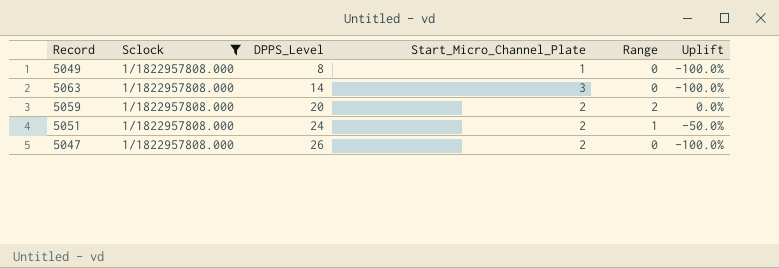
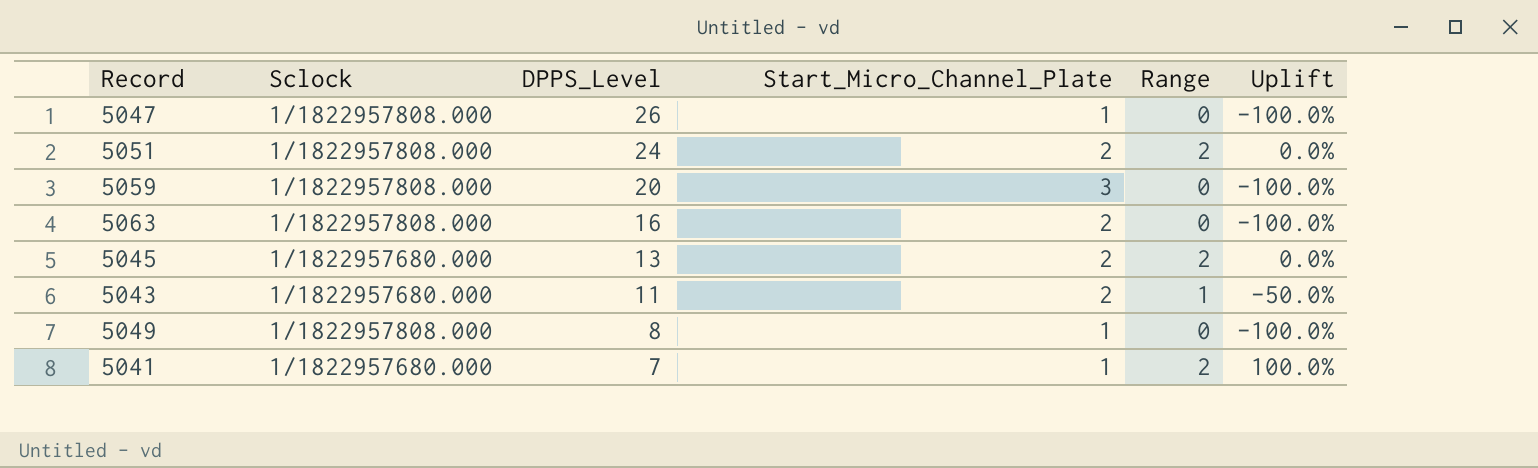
filter: Sclock = 1/1822957808.000 -> none
row order: DPPS_Level ascending -> DPPS_Level descending
5047 | Start_Micro_Channel_Plate: 2 -> 1
5051 | Range: 1 -> 2
5051 | Uplift: -50.0% -> 0.0%
5059 | Start_Micro_Channel_Plate: 2 -> 3
5059 | Range: 2 -> 0
5059 | Uplift: 0.0% -> -100.0%
5063 | DPPS_Level: 14 -> 16
5063 | Start_Micro_Channel_Plate: 3 -> 2

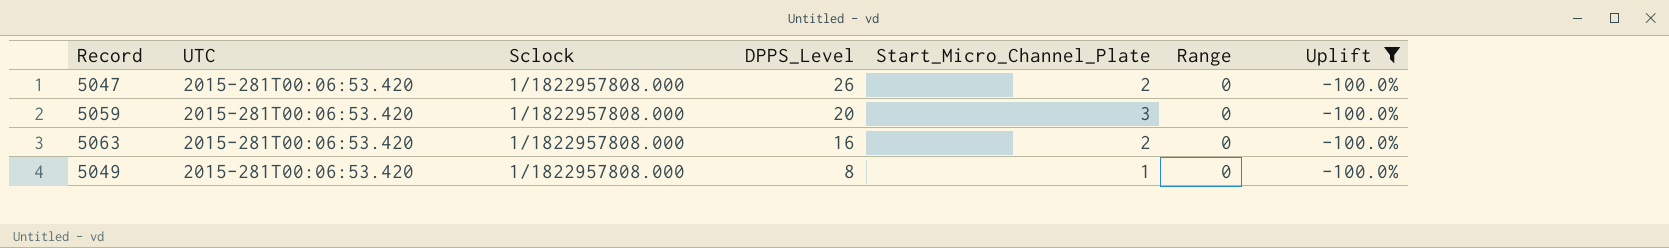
filter: none -> Uplift = -100.0%
column UTC | position: none -> 2
5047 | Start_Micro_Channel_Plate: 1 -> 2

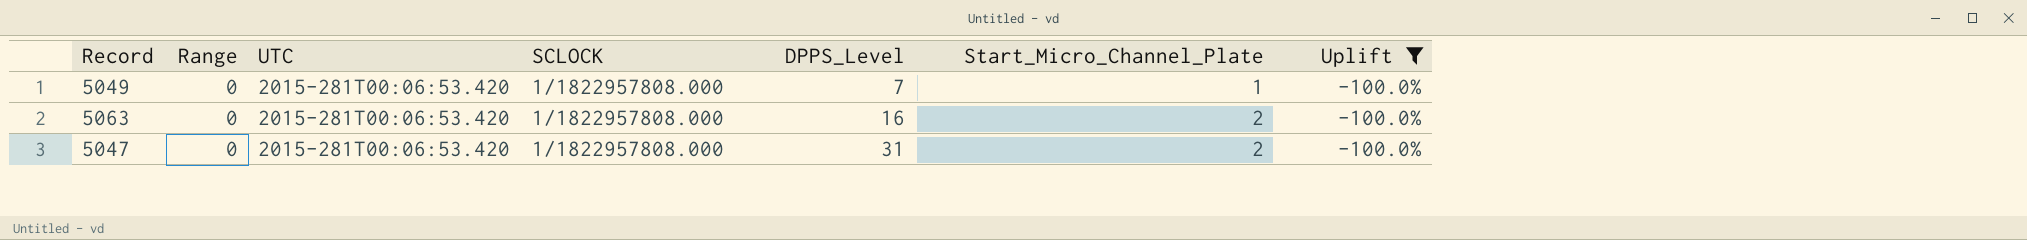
row order: DPPS_Level descending -> DPPS_Level ascending
column Range | position: 6 -> 2
column name: Sclock -> SCLOCK
row 5059: 2015-281T00:06:53.420 | 1/1822957808.000 | 20 | 3 | 0 | -100.0% -> none
5049 | DPPS_Level: 8 -> 7
5047 | DPPS_Level: 26 -> 31

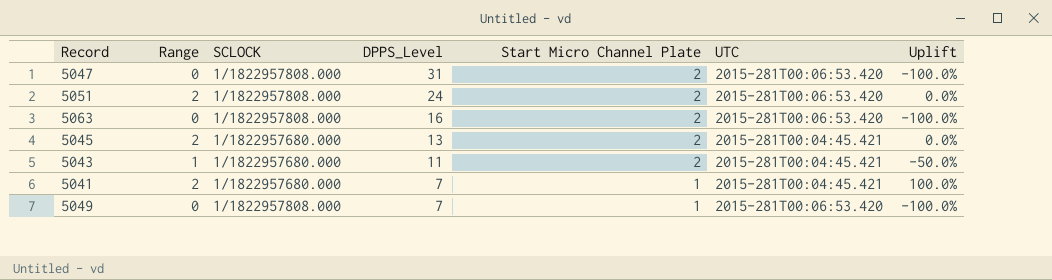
filter: Uplift = -100.0% -> none
row order: DPPS_Level ascending -> DPPS_Level descending
column name: Start_Micro_Channel_Plate -> Start Micro Channel Plate
column UTC | position: 3 -> 6

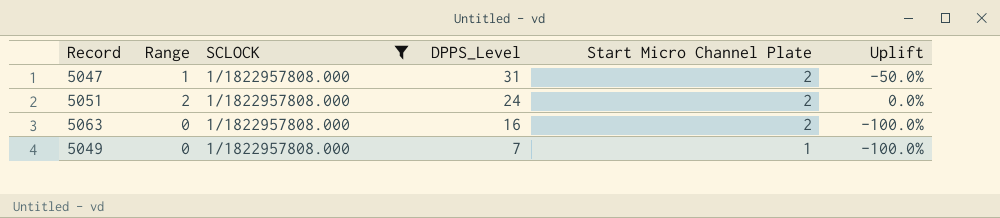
filter: none -> SCLOCK = 1/1822957808.000
column UTC | position: 6 -> none
5047 | Range: 0 -> 1
5047 | Uplift: -100.0% -> -50.0%

